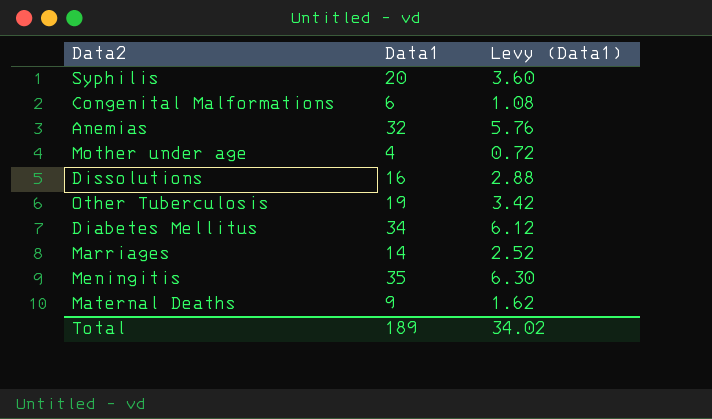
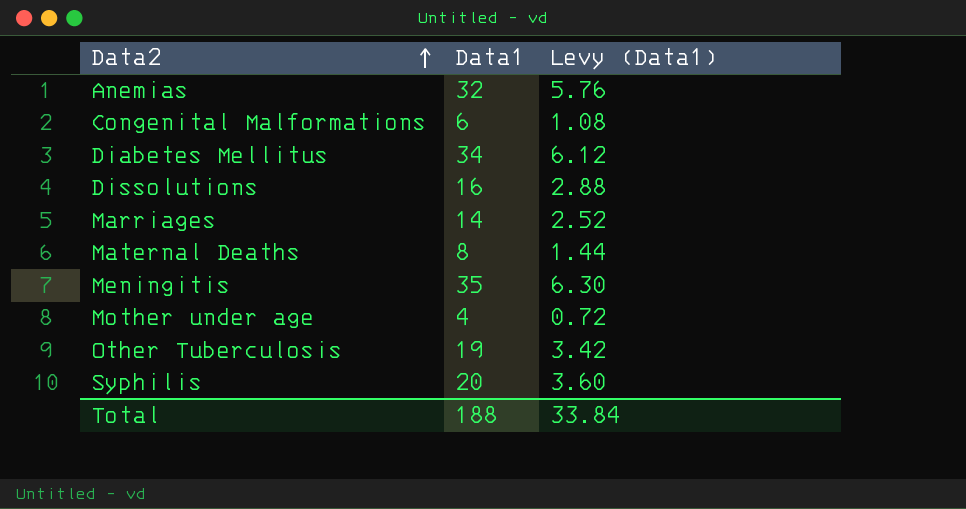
row order: none -> Data2 ascending
Maternal Deaths | Data1: 9 -> 8
Maternal Deaths | Levy (Data1): 1.62 -> 1.44
Total | Data1: 189 -> 188
Total | Levy (Data1): 34.02 -> 33.84

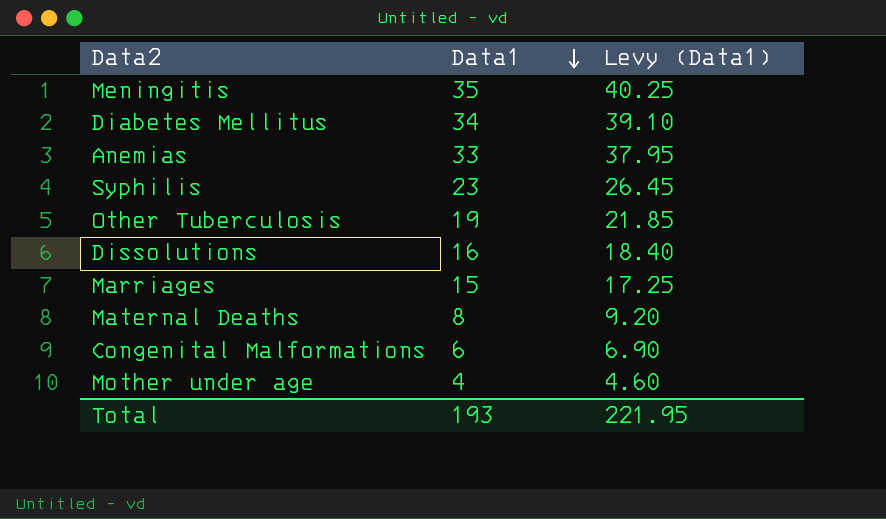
row order: Data2 ascending -> Data1 descending
column Levy (Data1) | formula: [Data1] * 0.18 -> [Data1] * 1.15
Anemias | Data1: 32 -> 33
Syphilis | Data1: 20 -> 23
Marriages | Data1: 14 -> 15
Total | Data1: 188 -> 193
Total | Levy (Data1): 33.84 -> 221.95

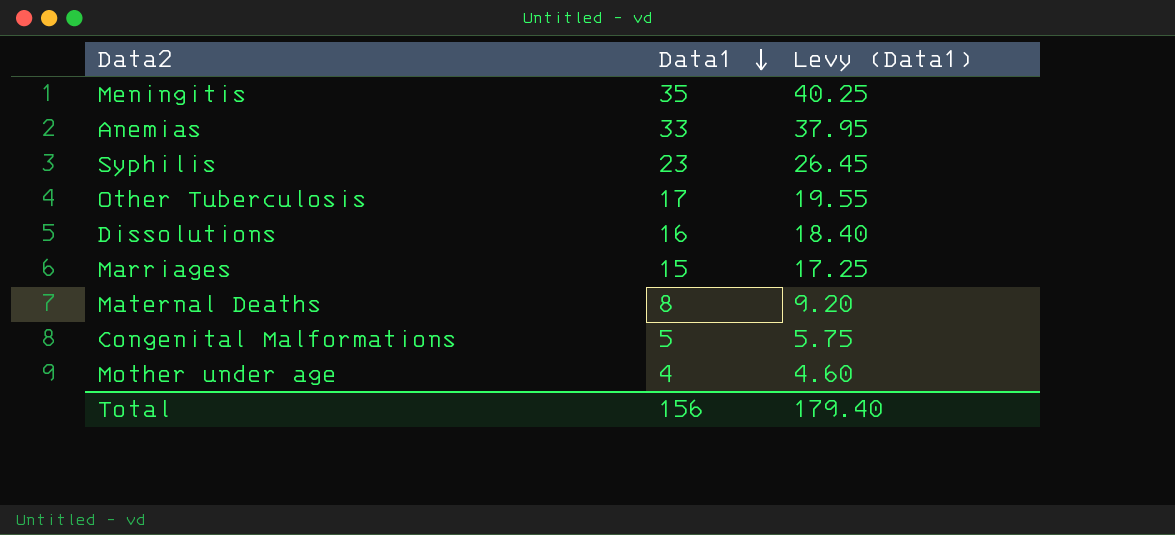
row Diabetes Mellitus: 34 | 39.10 -> none
Other Tuberculosis | Data1: 19 -> 17
Other Tuberculosis | Levy (Data1): 21.85 -> 19.55
Congenital Malformations | Data1: 6 -> 5
Congenital Malformations | Levy (Data1): 6.90 -> 5.75
Total | Data1: 193 -> 156
Total | Levy (Data1): 221.95 -> 179.40

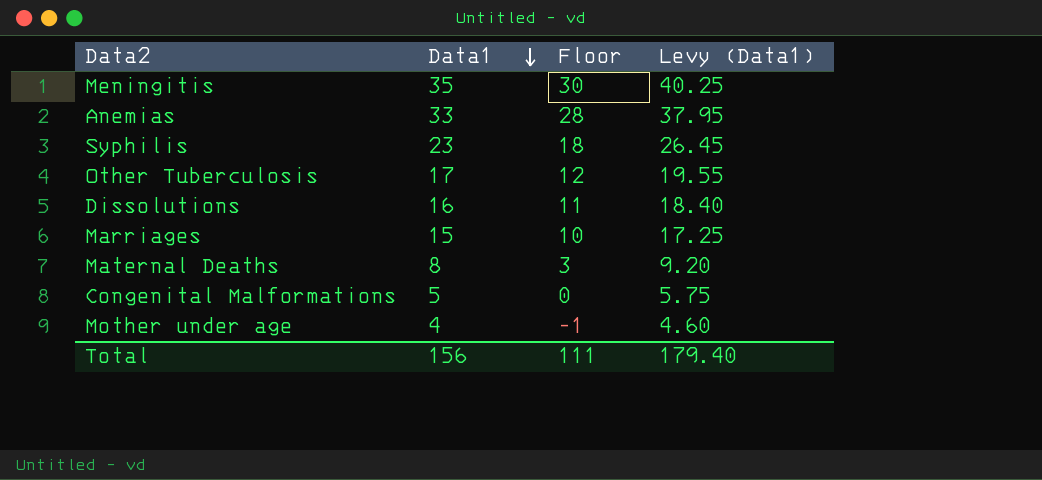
column Floor | formula: none -> [Data1] - 5

